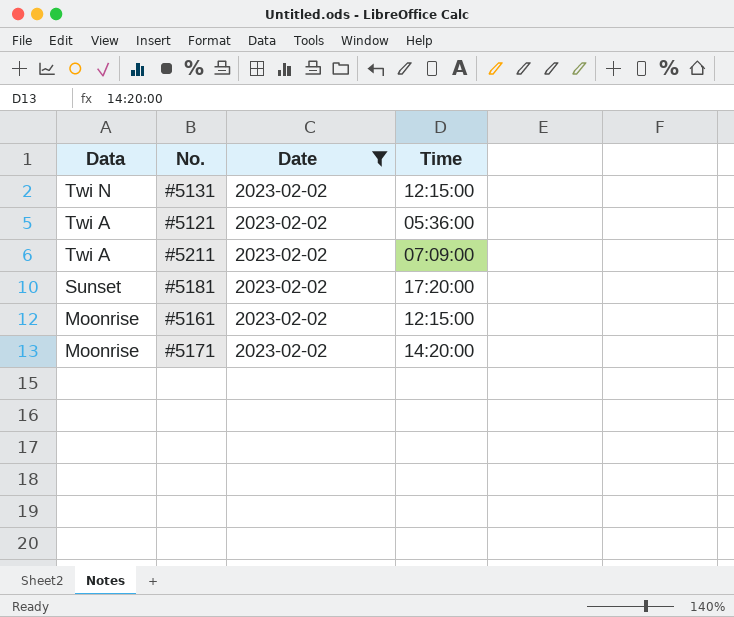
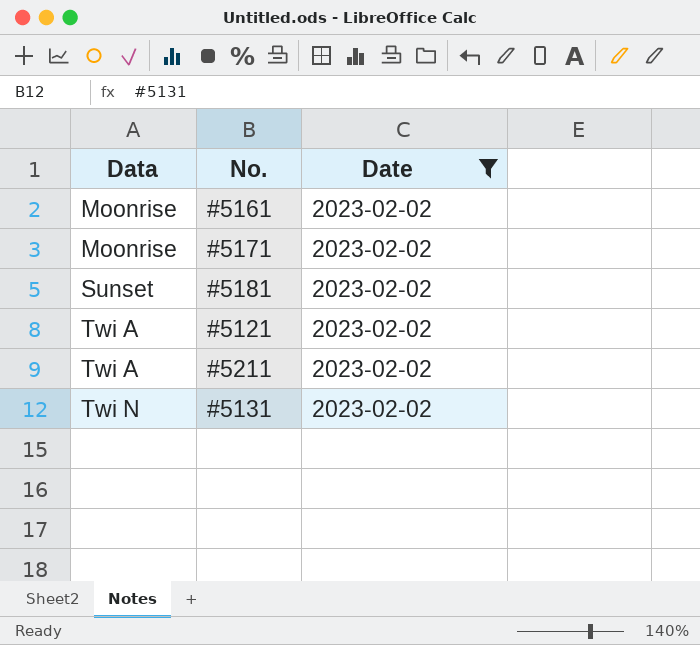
row order: Data descending -> Data ascending
column Time | position: 4 -> none

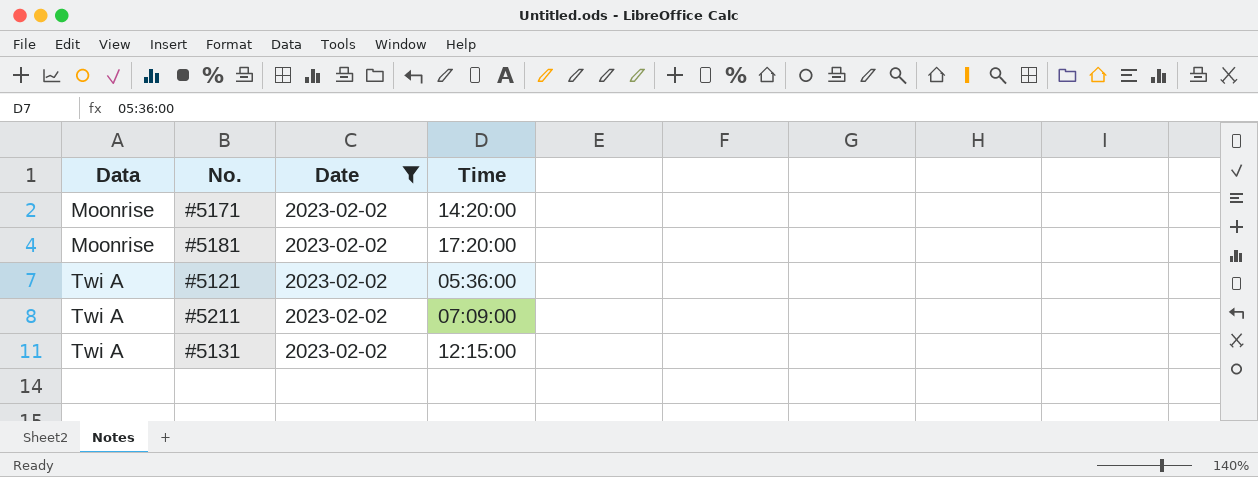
column Time | position: none -> 4
row #5161: Moonrise | 2023-02-02 -> none
#5181 | Data: Sunset -> Moonrise
#5131 | Data: Twi N -> Twi A

